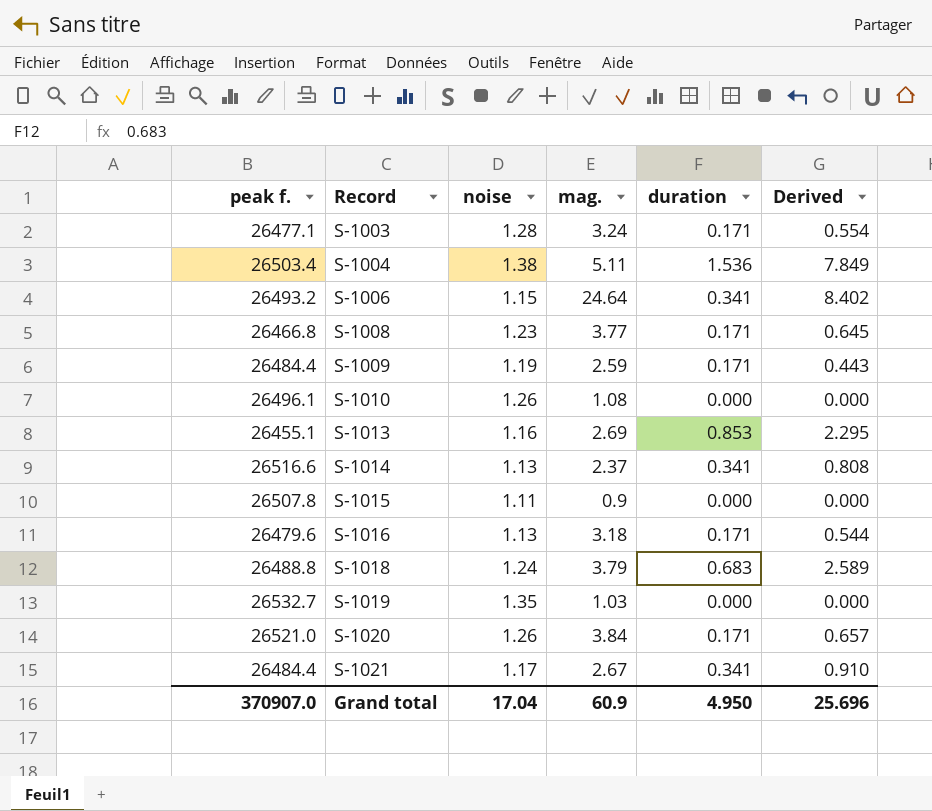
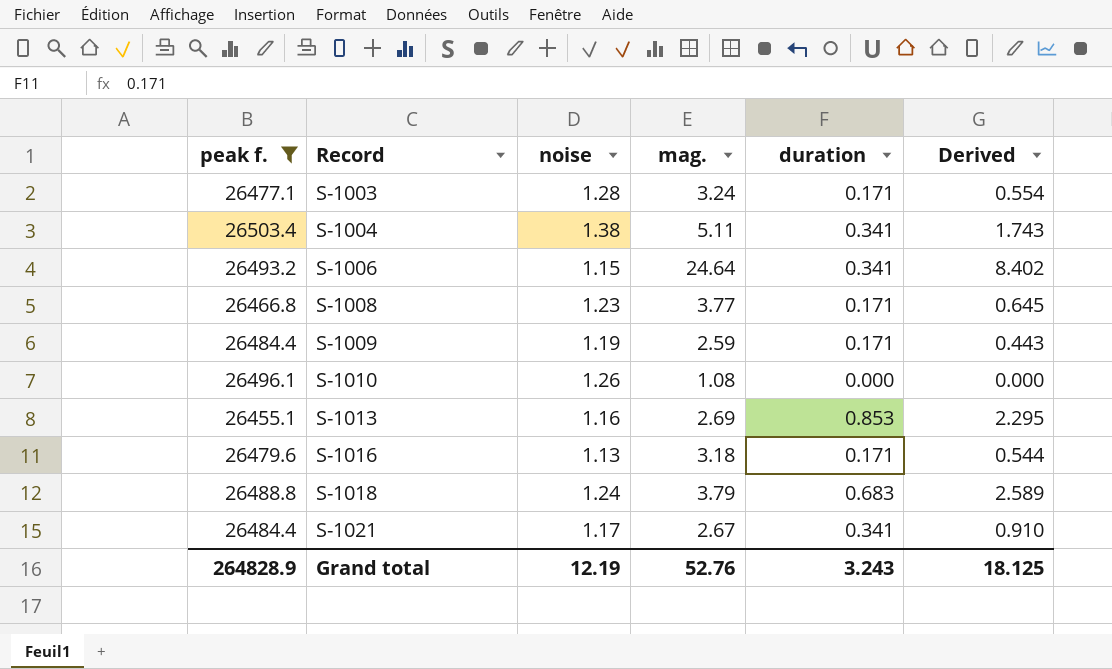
filter: none -> peak f. <= 26503.4
S-1004 | duration: 1.536 -> 0.341
S-1004 | Derived: 7.849 -> 1.743
Grand total | peak f.: 370907.0 -> 264828.9
Grand total | noise: 17.04 -> 12.19
Grand total | mag.: 60.9 -> 52.76
Grand total | duration: 4.950 -> 3.243
Grand total | Derived: 25.696 -> 18.125

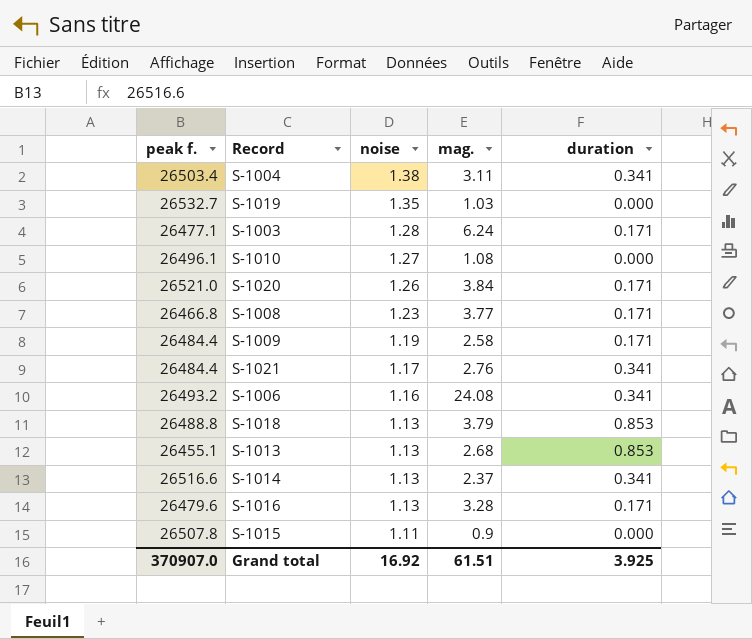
filter: peak f. <= 26503.4 -> none
row order: Record ascending -> noise descending
column Derived | formula: [mag.] * [duration] -> none
S-1004 | mag.: 5.11 -> 3.11
S-1003 | mag.: 3.24 -> 6.24
S-1010 | noise: 1.26 -> 1.27
S-1009 | mag.: 2.59 -> 2.58
S-1021 | mag.: 2.67 -> 2.76
S-1006 | noise: 1.15 -> 1.16
S-1006 | mag.: 24.64 -> 24.08
S-1018 | noise: 1.24 -> 1.13
S-1018 | duration: 0.683 -> 0.853
S-1013 | noise: 1.16 -> 1.13
S-1013 | mag.: 2.69 -> 2.68
S-1016 | mag.: 3.18 -> 3.28
Grand total | peak f.: 264828.9 -> 370907.0
Grand total | noise: 12.19 -> 16.92
Grand total | mag.: 52.76 -> 61.51
Grand total | duration: 3.243 -> 3.925

